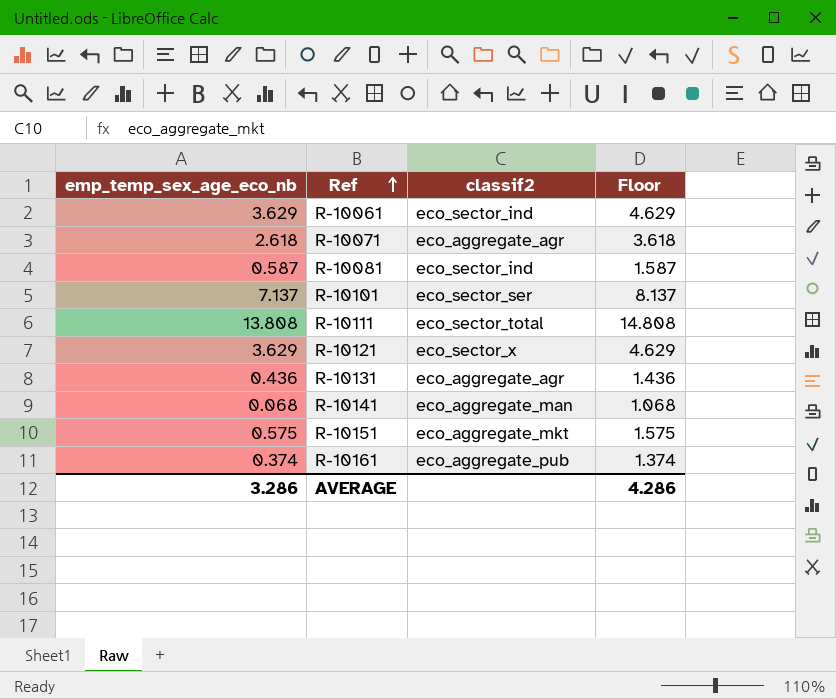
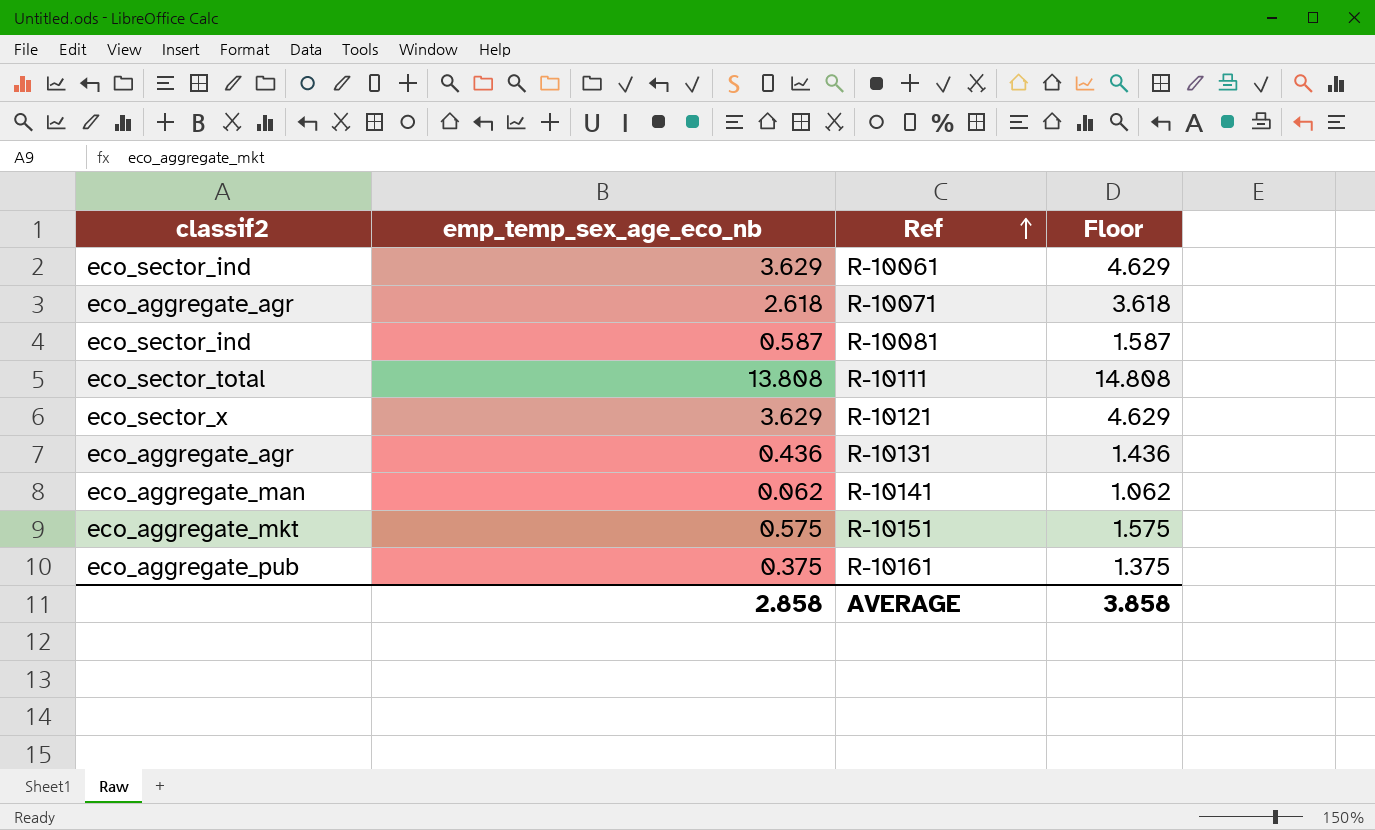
column classif2 | position: 3 -> 1
row R-10101: 7.137 | eco_sector_ser | 8.137 -> none
R-10141 | emp_temp_sex_age_eco_nb: 0.068 -> 0.062
R-10141 | Floor: 1.068 -> 1.062
R-10161 | emp_temp_sex_age_eco_nb: 0.374 -> 0.375
R-10161 | Floor: 1.374 -> 1.375
AVERAGE | emp_temp_sex_age_eco_nb: 3.286 -> 2.858
AVERAGE | Floor: 4.286 -> 3.858

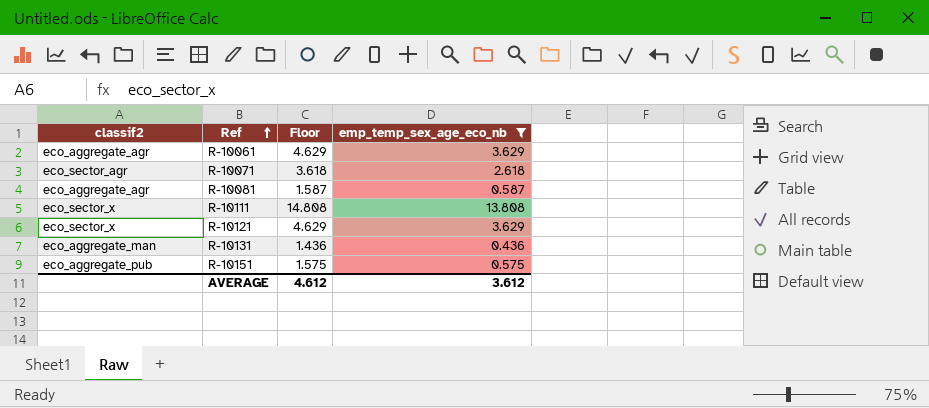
filter: none -> emp_temp_sex_age_eco_nb >= 0.436
column emp_temp_sex_age_eco_nb | position: 2 -> 4
R-10061 | classif2: eco_sector_ind -> eco_aggregate_agr
R-10071 | classif2: eco_aggregate_agr -> eco_sector_agr
R-10081 | classif2: eco_sector_ind -> eco_aggregate_agr
R-10111 | classif2: eco_sector_total -> eco_sector_x
R-10131 | classif2: eco_aggregate_agr -> eco_aggregate_man
R-10151 | classif2: eco_aggregate_mkt -> eco_aggregate_pub
AVERAGE | Floor: 3.858 -> 4.612
AVERAGE | emp_temp_sex_age_eco_nb: 2.858 -> 3.612

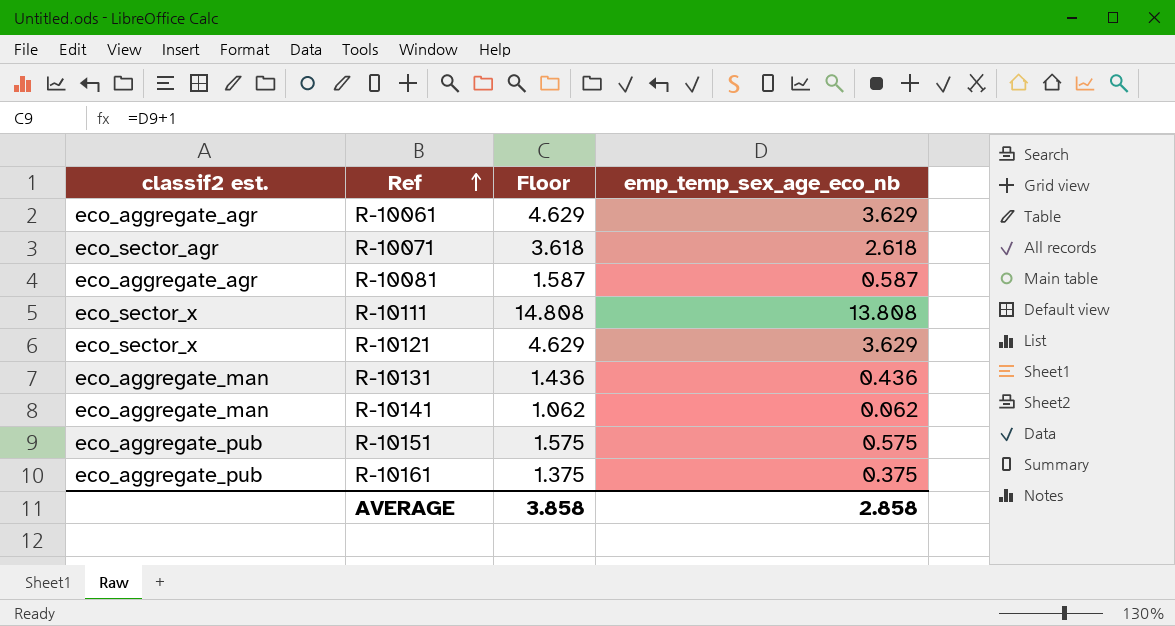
filter: emp_temp_sex_age_eco_nb >= 0.436 -> none
column name: classif2 -> classif2 est.
AVERAGE | Floor: 4.612 -> 3.858
AVERAGE | emp_temp_sex_age_eco_nb: 3.612 -> 2.858

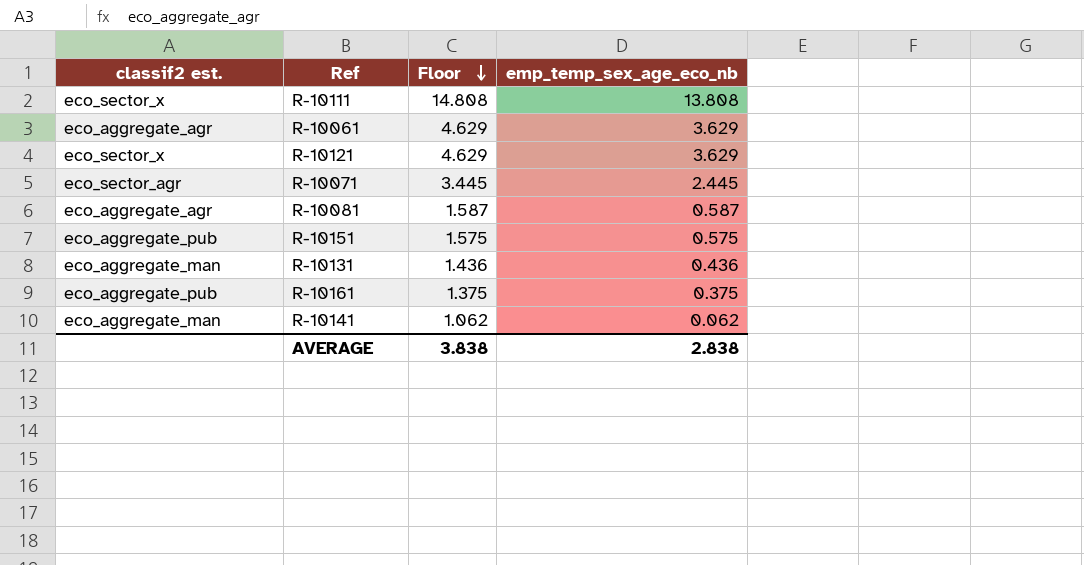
row order: Ref ascending -> Floor descending
R-10071 | Floor: 3.618 -> 3.445
R-10071 | emp_temp_sex_age_eco_nb: 2.618 -> 2.445
AVERAGE | Floor: 3.858 -> 3.838
AVERAGE | emp_temp_sex_age_eco_nb: 2.858 -> 2.838

